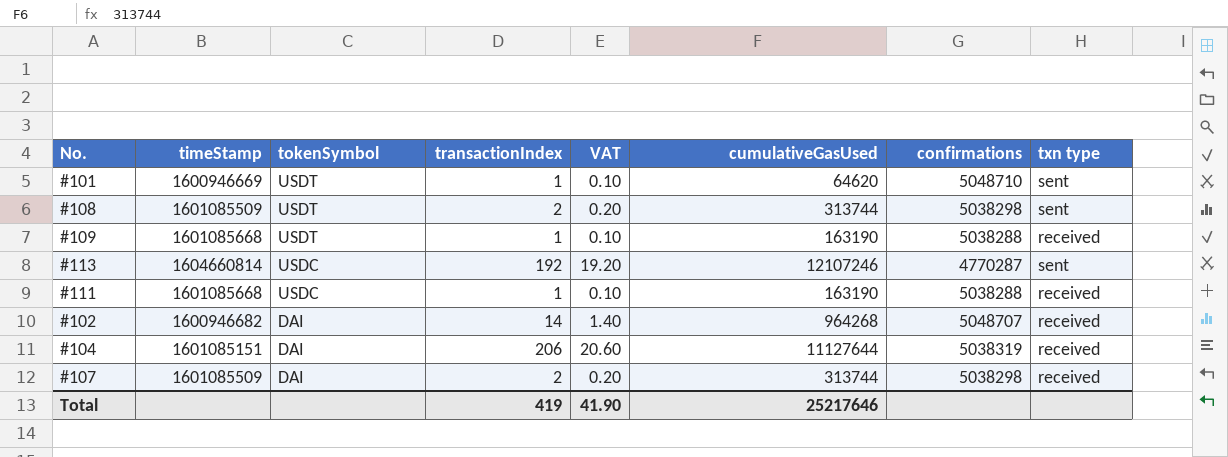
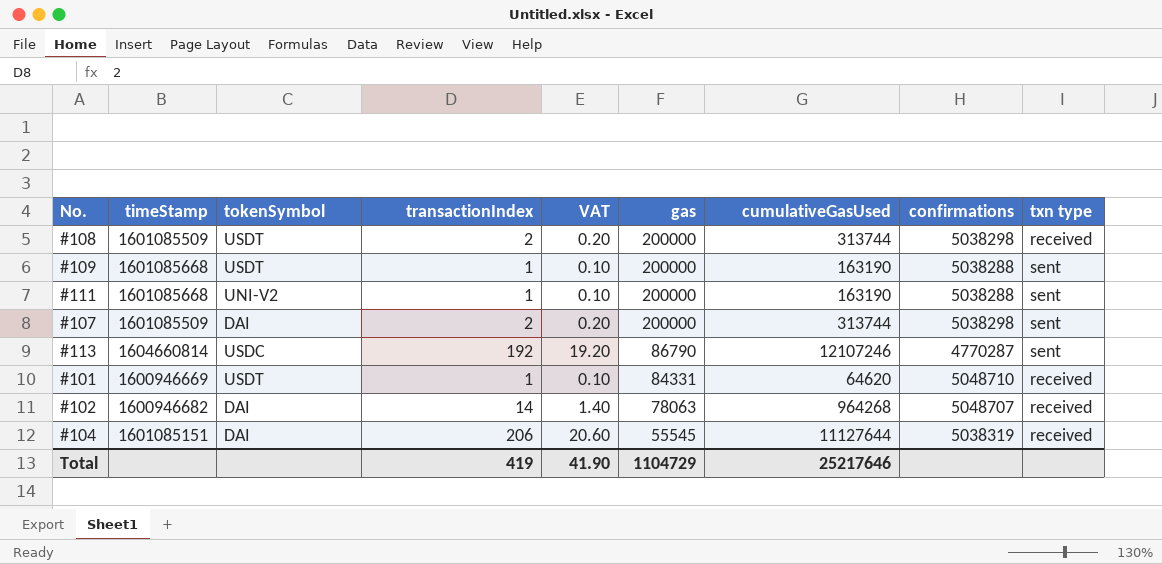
row order: tokenSymbol descending -> gas descending
column gas | position: none -> 6
#108 | txn type: sent -> received
#109 | txn type: received -> sent
#111 | tokenSymbol: USDC -> UNI-V2
#111 | txn type: received -> sent
#107 | txn type: received -> sent
#101 | txn type: sent -> received

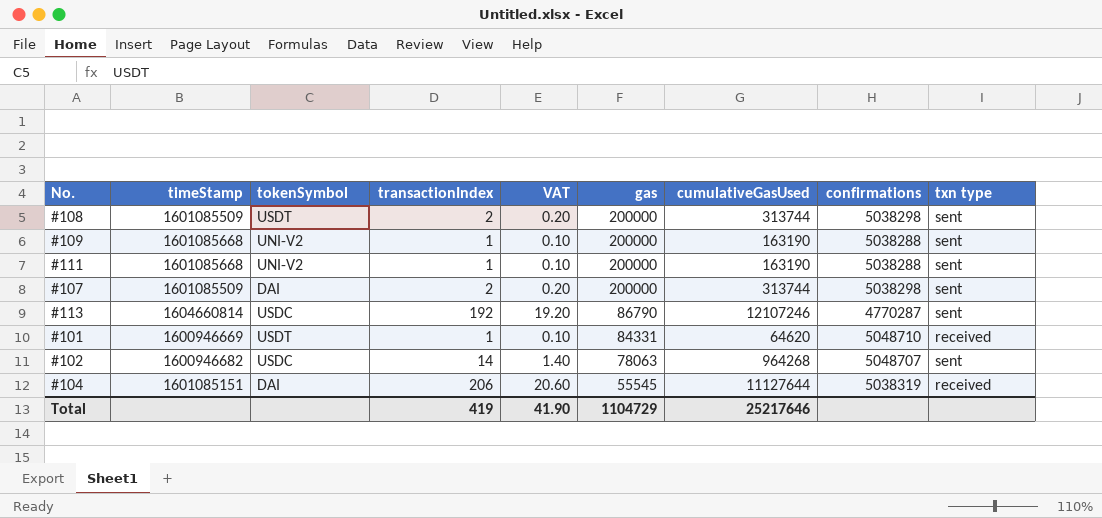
#108 | txn type: received -> sent
#109 | tokenSymbol: USDT -> UNI-V2
#102 | tokenSymbol: DAI -> USDC
#102 | txn type: received -> sent

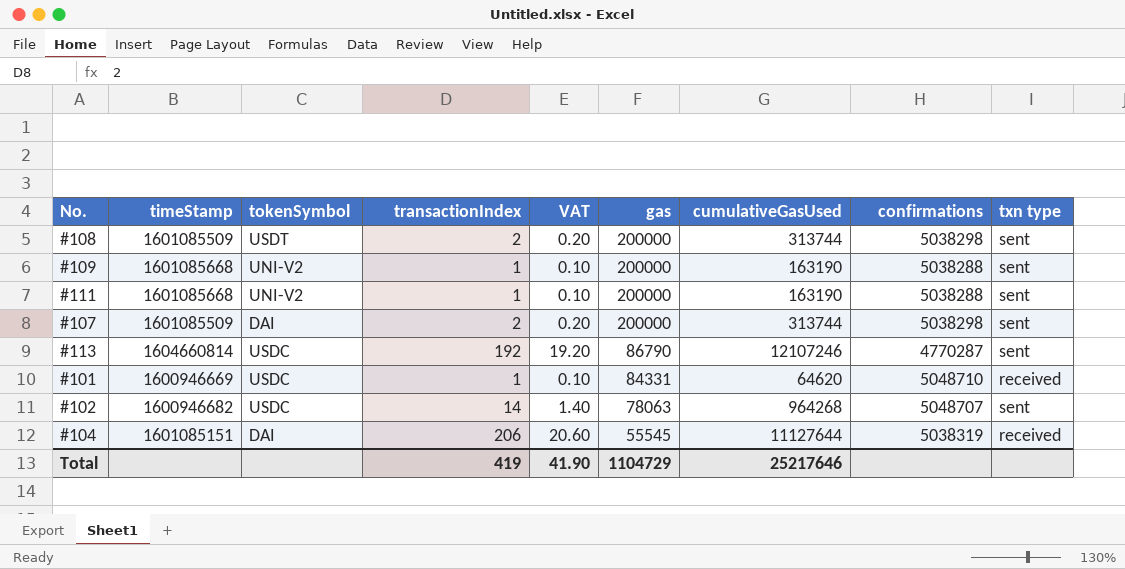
#101 | tokenSymbol: USDT -> USDC

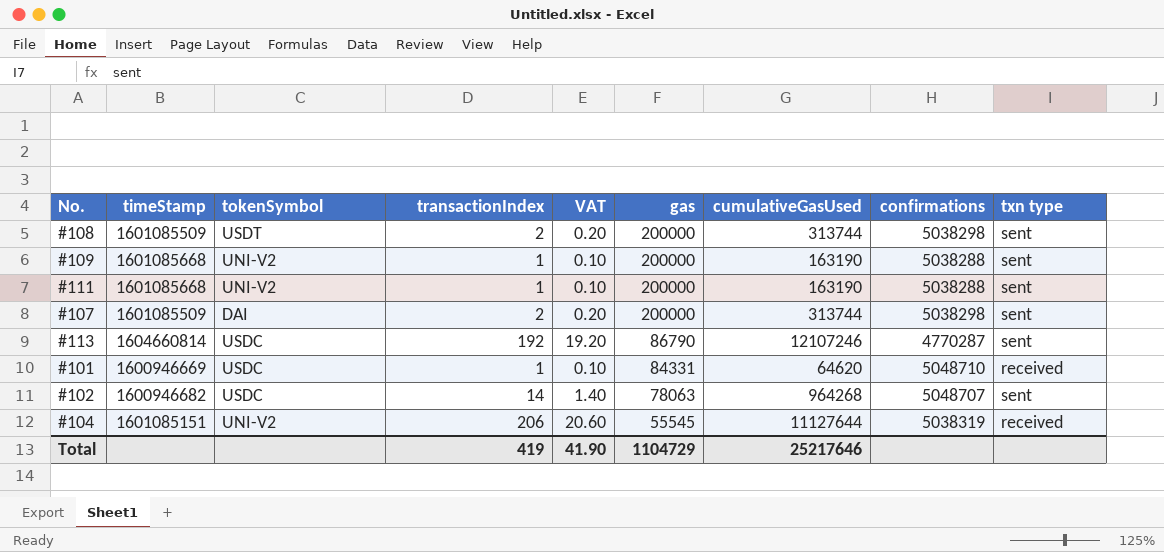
#104 | tokenSymbol: DAI -> UNI-V2

